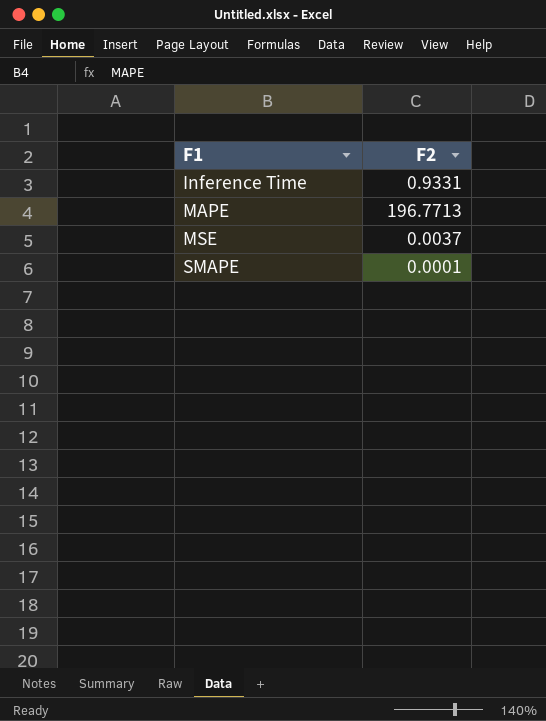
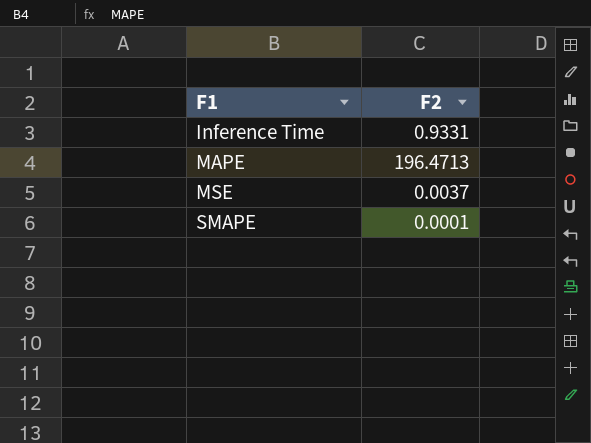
MAPE | F2: 196.7713 -> 196.4713

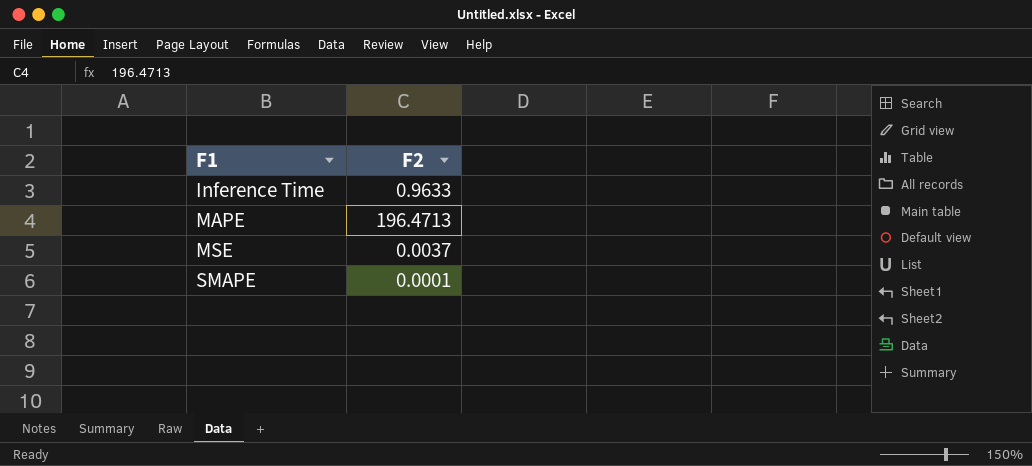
Inference Time | F2: 0.9331 -> 0.9633

